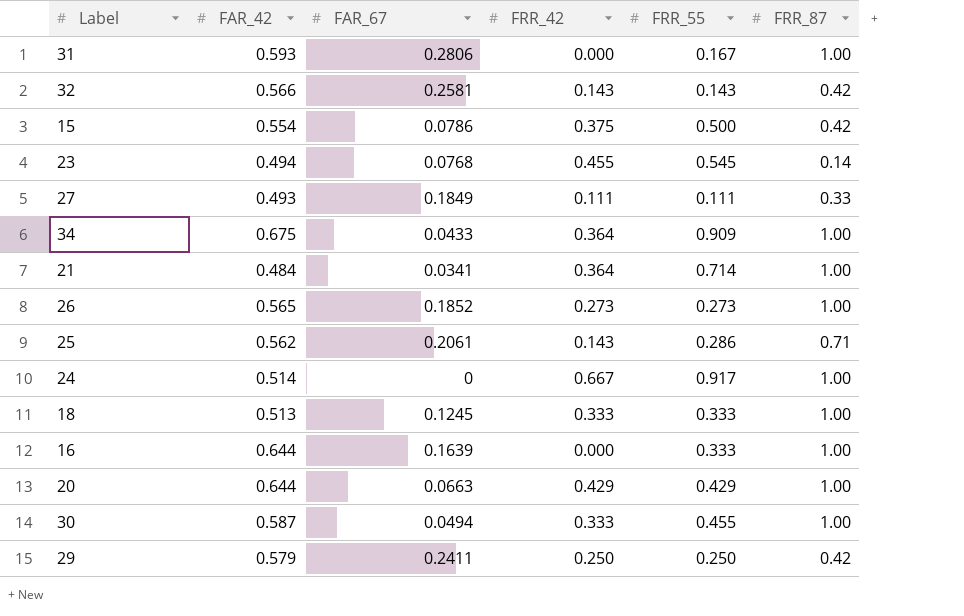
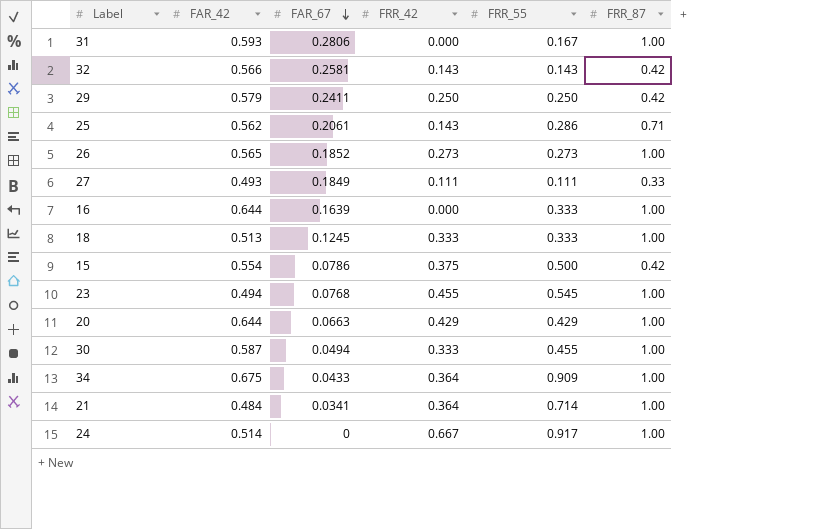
row order: none -> FAR_67 descending
23 | FRR_87: 0.14 -> 1.00

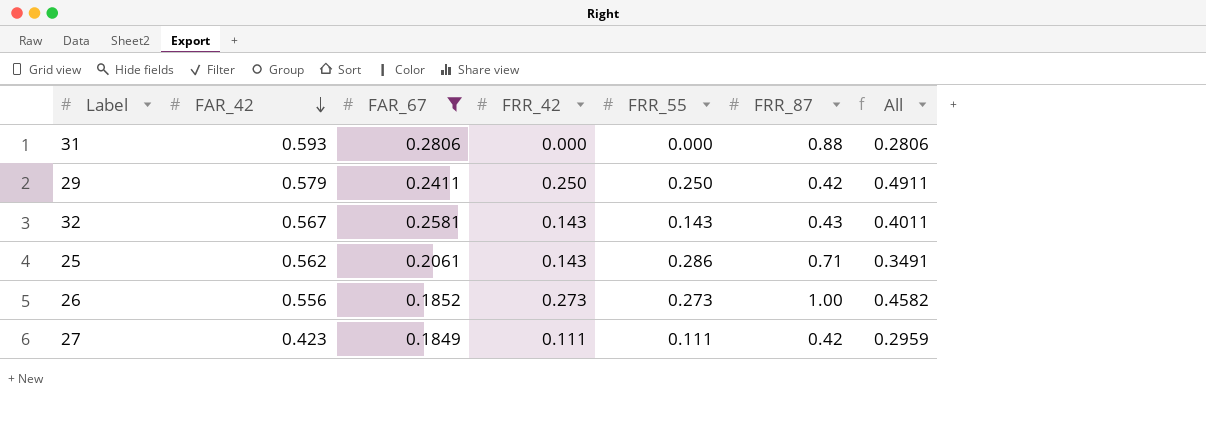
filter: none -> FAR_67 >= 0.1849
row order: FAR_67 descending -> FAR_42 descending
column All | formula: none -> [FAR_67] + [FRR_42]
31 | FRR_55: 0.167 -> 0.000
31 | FRR_87: 1.00 -> 0.88
32 | FAR_42: 0.566 -> 0.567
32 | FRR_87: 0.42 -> 0.43
26 | FAR_42: 0.565 -> 0.556
27 | FAR_42: 0.493 -> 0.423
27 | FRR_87: 0.33 -> 0.42

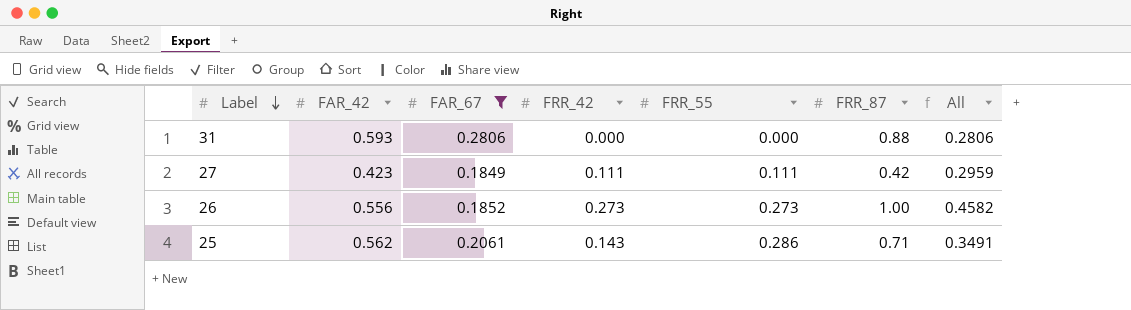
row order: FAR_42 descending -> Label descending
row 29: 0.579 | 0.2411 | 0.250 | 0.250 | 0.42 | 0.4911 -> none
row 32: 0.567 | 0.2581 | 0.143 | 0.143 | 0.43 | 0.4011 -> none

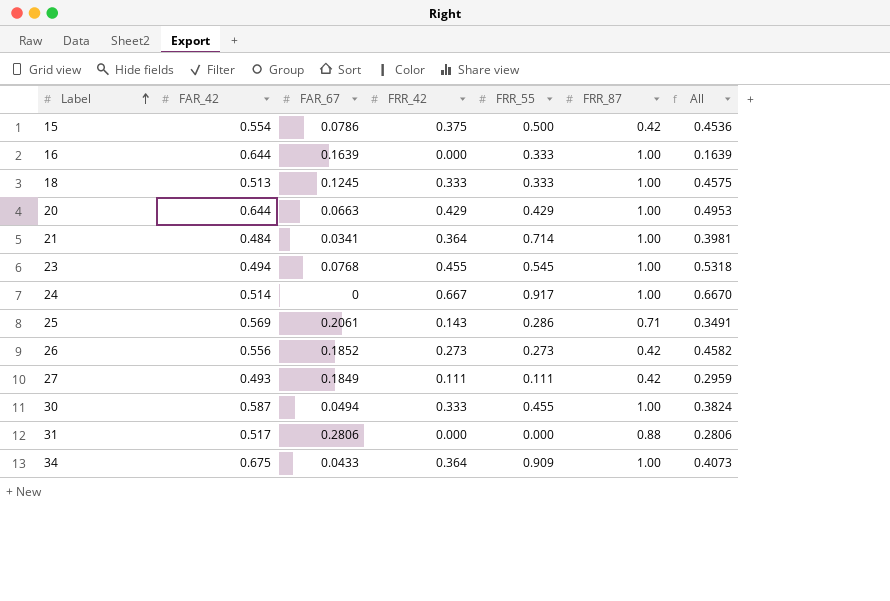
filter: FAR_67 >= 0.1849 -> none
row order: Label descending -> Label ascending
25 | FAR_42: 0.562 -> 0.569
26 | FRR_87: 1.00 -> 0.42
27 | FAR_42: 0.423 -> 0.493
31 | FAR_42: 0.593 -> 0.517

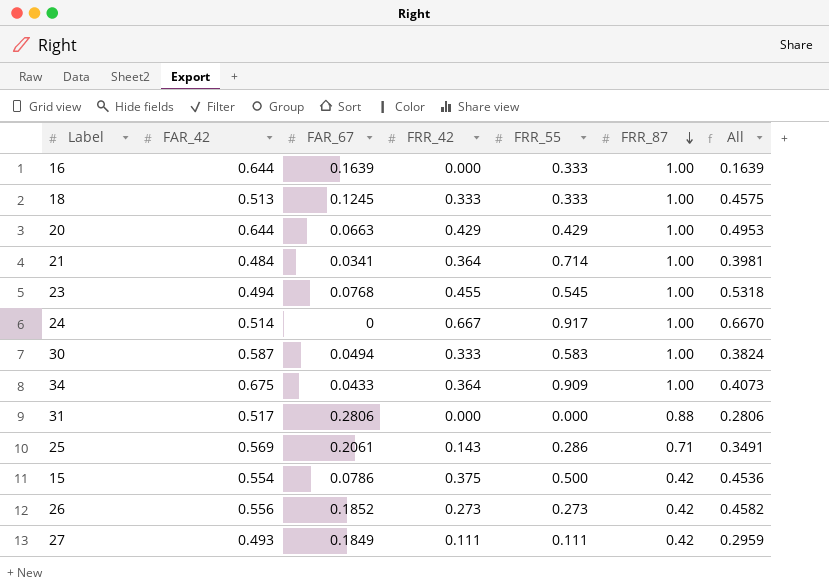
row order: Label ascending -> FRR_87 descending
30 | FRR_55: 0.455 -> 0.583

